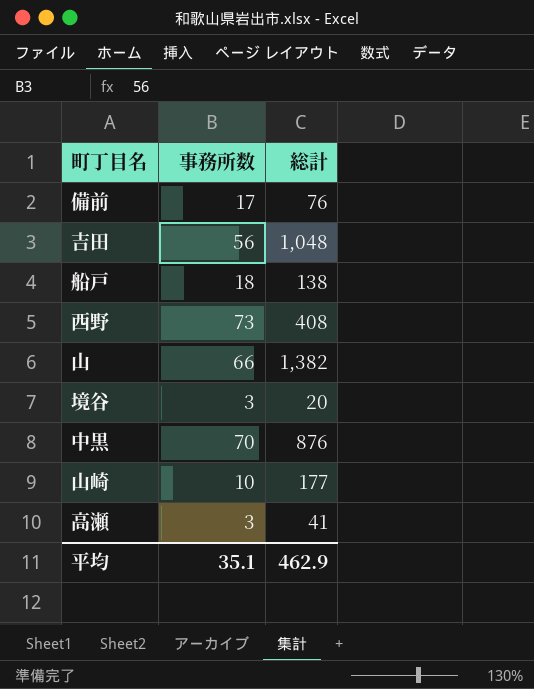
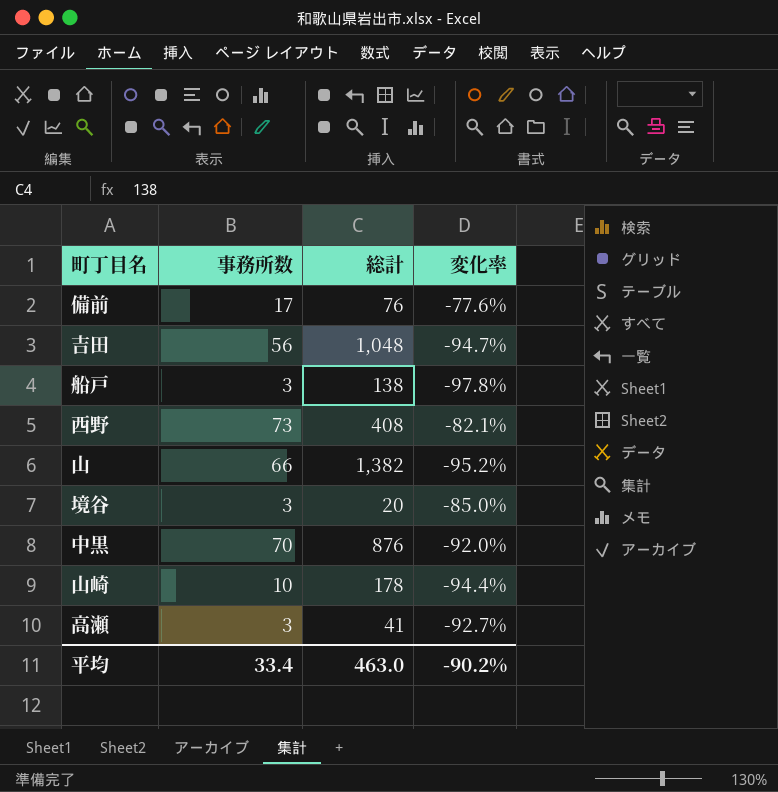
column 変化率 | formula: none -> ([事務所数] - [総計]) / [総計]
船戸 | 事務所数: 18 -> 3
山崎 | 総計: 177 -> 178
平均 | 事務所数: 35.1 -> 33.4
平均 | 総計: 462.9 -> 463.0

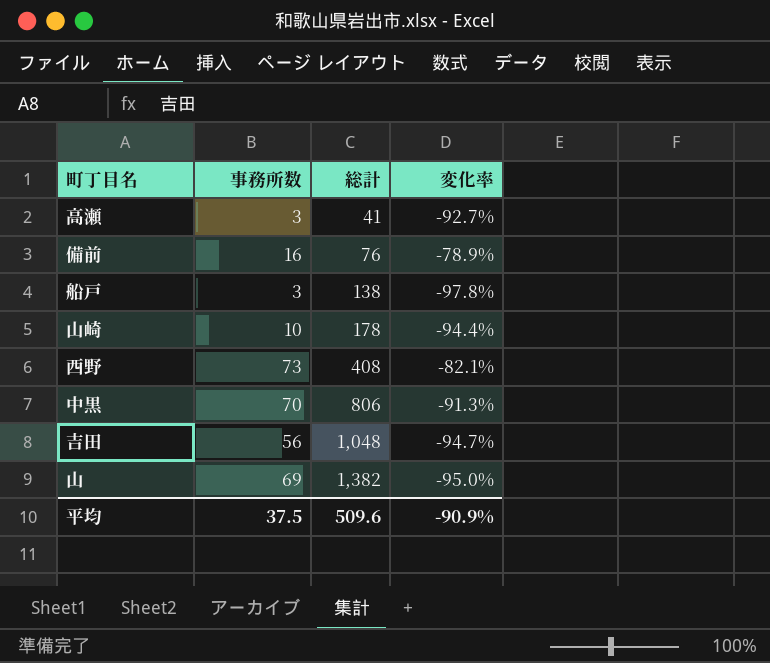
row order: none -> 総計 ascending
row 境谷: 3 | 20 | -85.0% -> none
備前 | 事務所数: 17 -> 16
備前 | 変化率: -77.6% -> -78.9%
中黒 | 総計: 876 -> 806
中黒 | 変化率: -92.0% -> -91.3%
山 | 事務所数: 66 -> 69
山 | 変化率: -95.2% -> -95.0%
平均 | 事務所数: 33.4 -> 37.5
平均 | 総計: 463.0 -> 509.6
平均 | 変化率: -90.2% -> -90.9%

